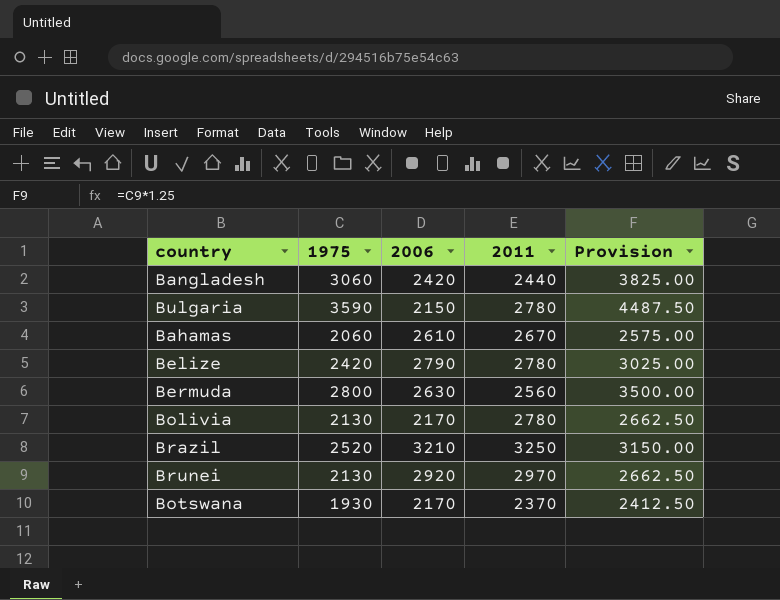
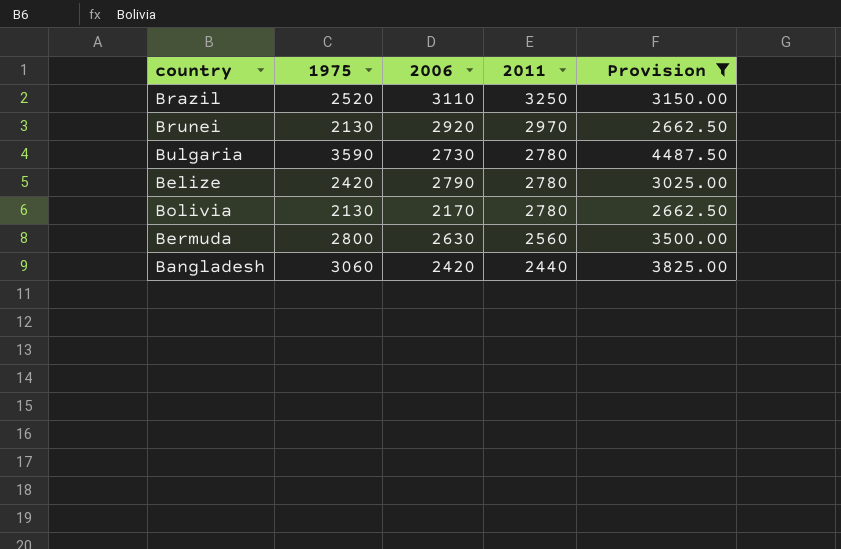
filter: none -> Provision >= 2662.50
row order: none -> 2011 descending
Brazil | 2006: 3210 -> 3110
Bulgaria | 2006: 2150 -> 2730

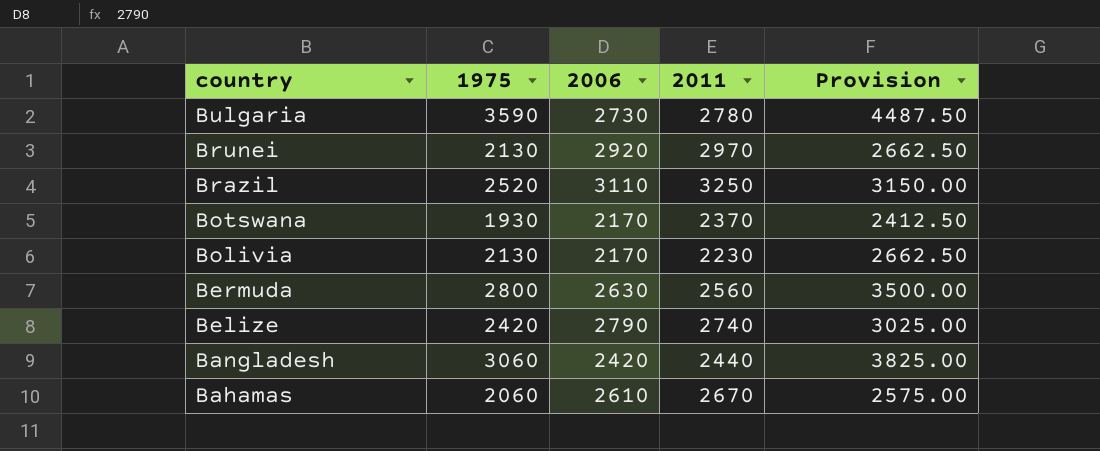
filter: Provision >= 2662.50 -> none
row order: 2011 descending -> country descending
Bolivia | 2011: 2780 -> 2230
Belize | 2011: 2780 -> 2740

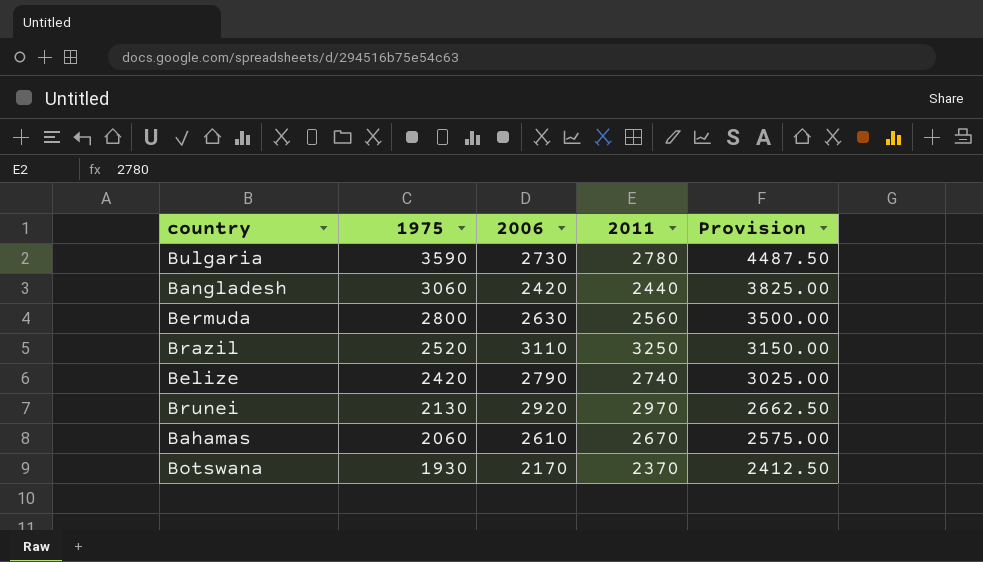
row order: country descending -> 1975 descending
row Bolivia: 2130 | 2170 | 2230 | 2662.50 -> none

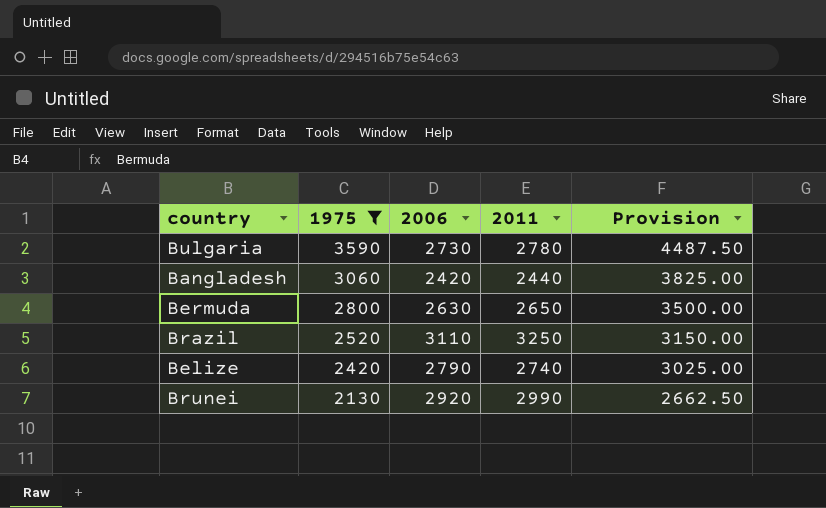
filter: none -> 1975 >= 2130
Bermuda | 2011: 2560 -> 2650
Brunei | 2011: 2970 -> 2990

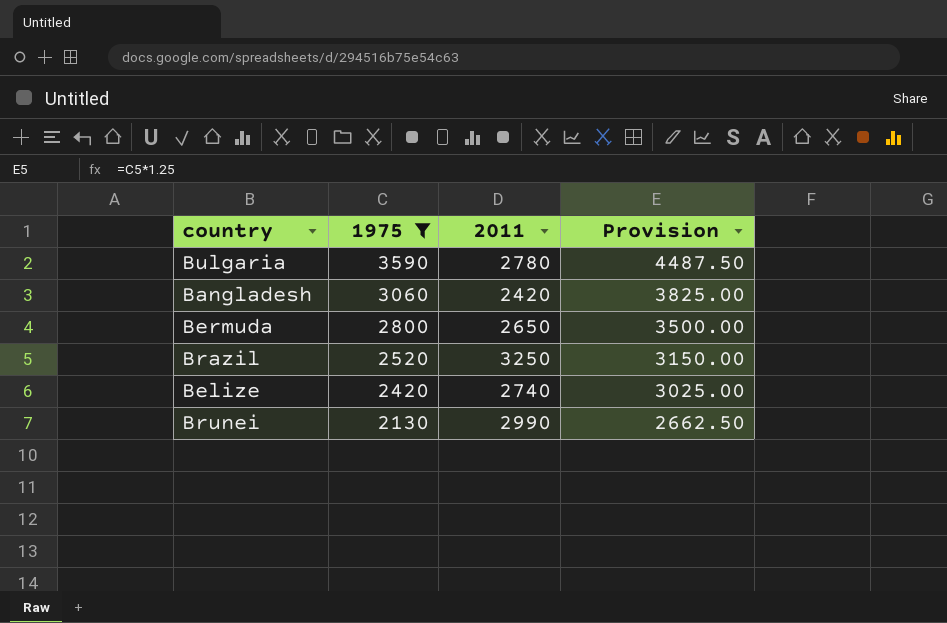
column 2006 | position: 3 -> none
Bangladesh | 2011: 2440 -> 2420

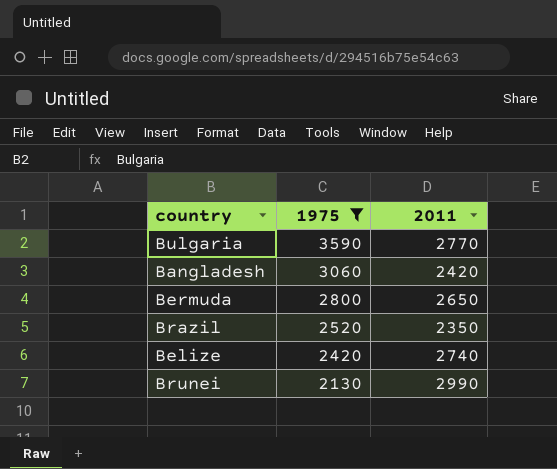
column Provision | formula: [1975] * 1.25 -> none
Bulgaria | 2011: 2780 -> 2770
Brazil | 2011: 3250 -> 2350

